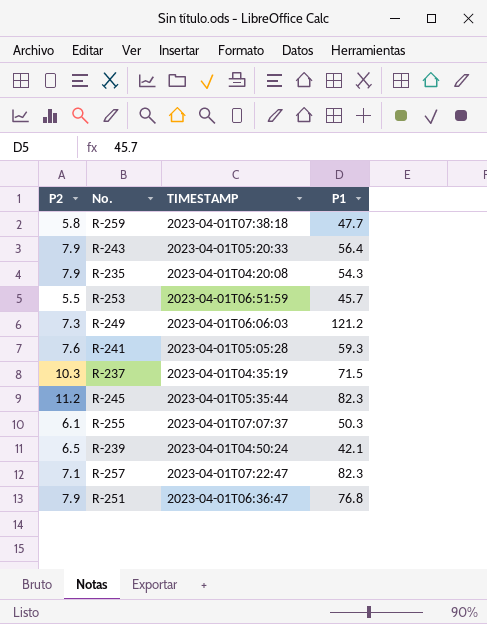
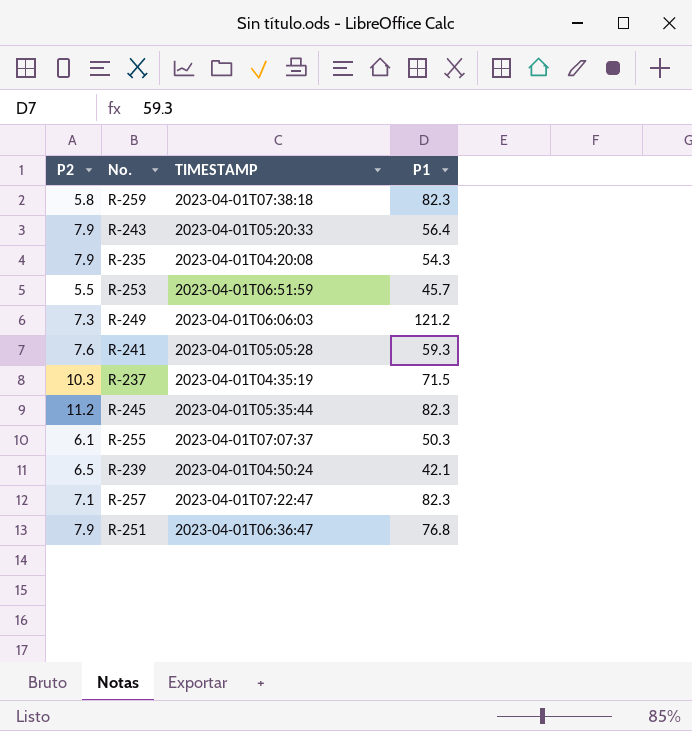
R-259 | P1: 47.7 -> 82.3

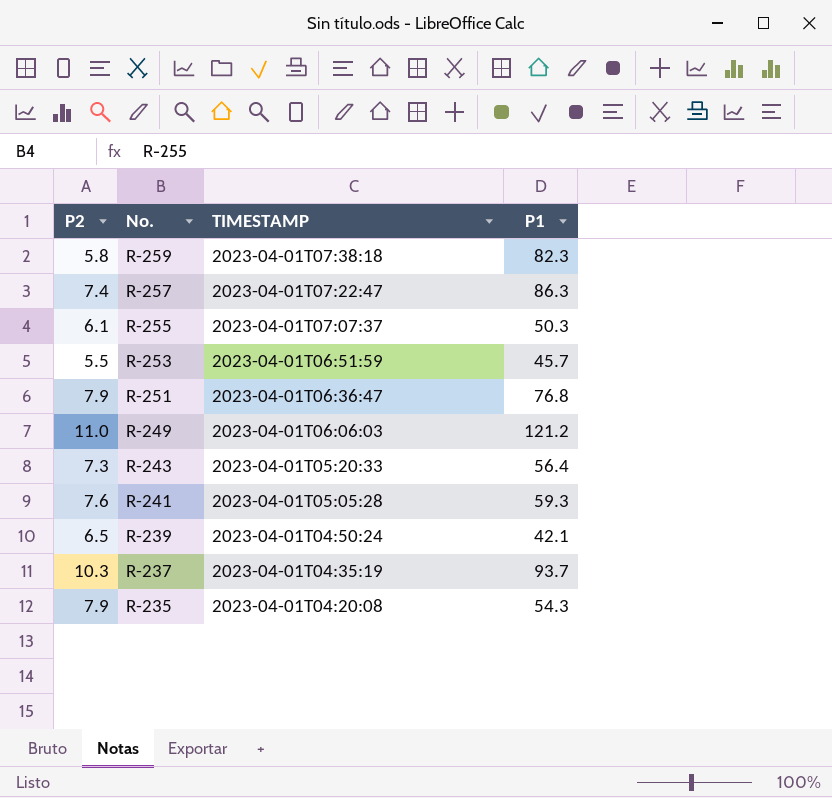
row order: none -> No. descending
row R-245: 11.2 | 2023-04-01T05:35:44 | 82.3 -> none
R-257 | P2: 7.1 -> 7.4
R-257 | P1: 82.3 -> 86.3
R-249 | P2: 7.3 -> 11.0
R-243 | P2: 7.9 -> 7.3
R-237 | P1: 71.5 -> 93.7

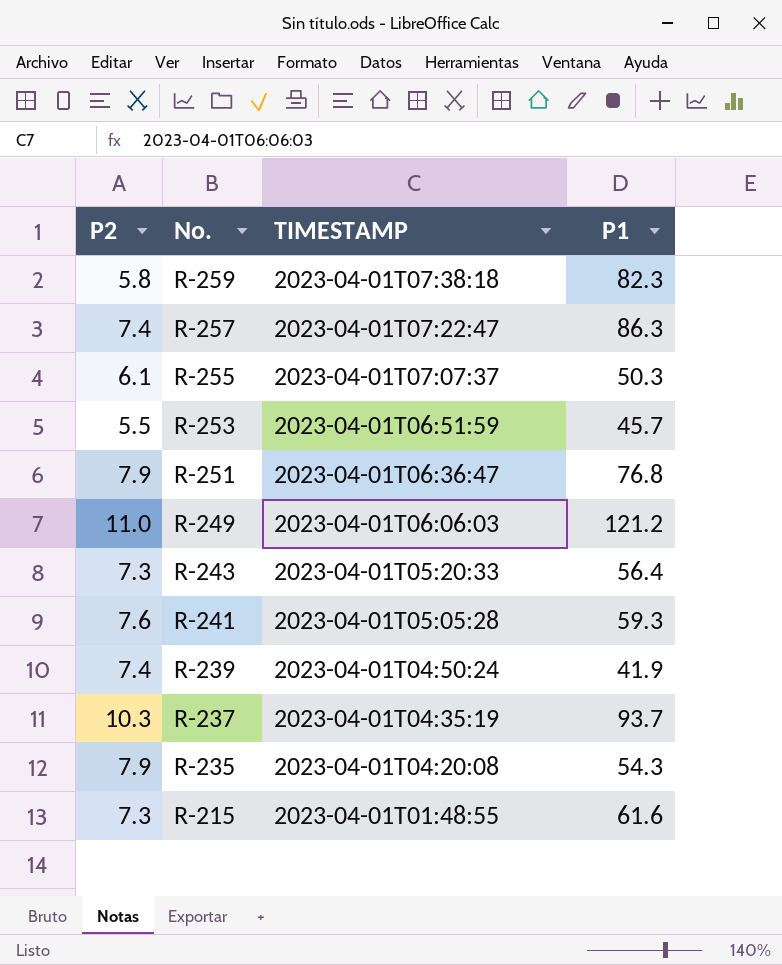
R-239 | P2: 6.5 -> 7.4
R-239 | P1: 42.1 -> 41.9
row R-215: none -> 7.3 | 2023-04-01T01:48:55 | 61.6

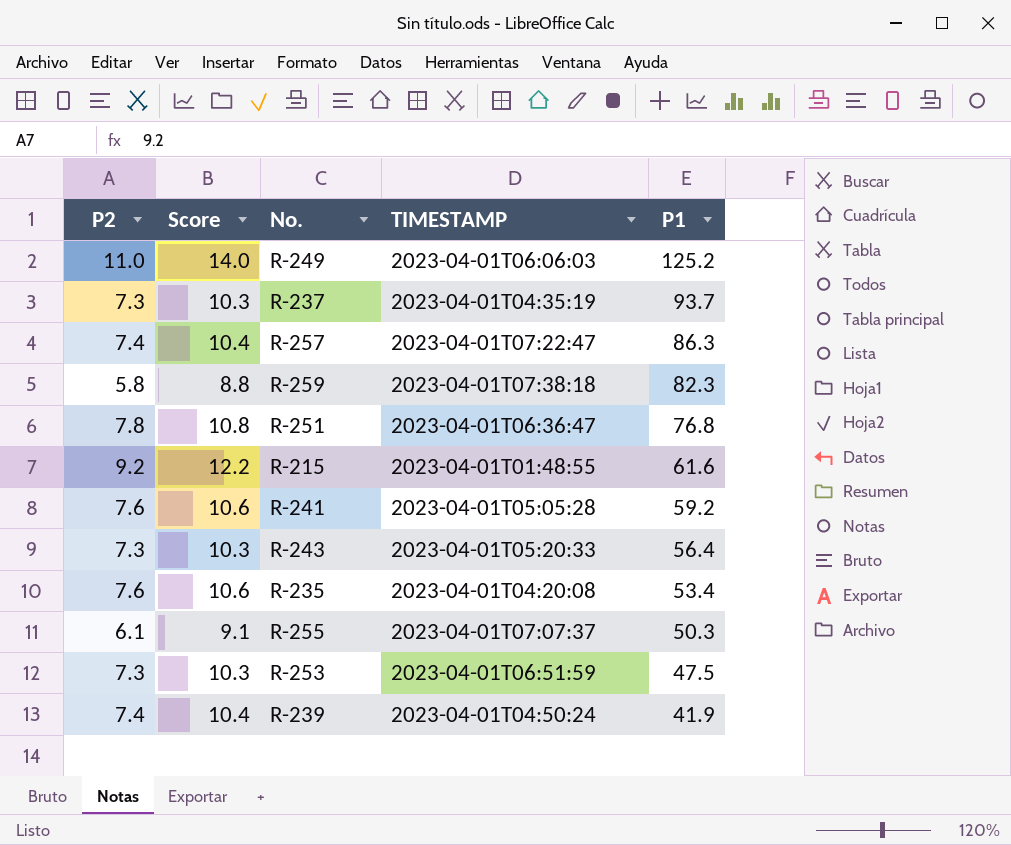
row order: No. descending -> P1 descending
column Score | formula: none -> [P2] + 3
R-249 | P1: 121.2 -> 125.2
R-237 | P2: 10.3 -> 7.3
R-251 | P2: 7.9 -> 7.8
R-215 | P2: 7.3 -> 9.2
R-241 | P1: 59.3 -> 59.2
R-235 | P2: 7.9 -> 7.6
R-235 | P1: 54.3 -> 53.4
R-253 | P2: 5.5 -> 7.3
R-253 | P1: 45.7 -> 47.5

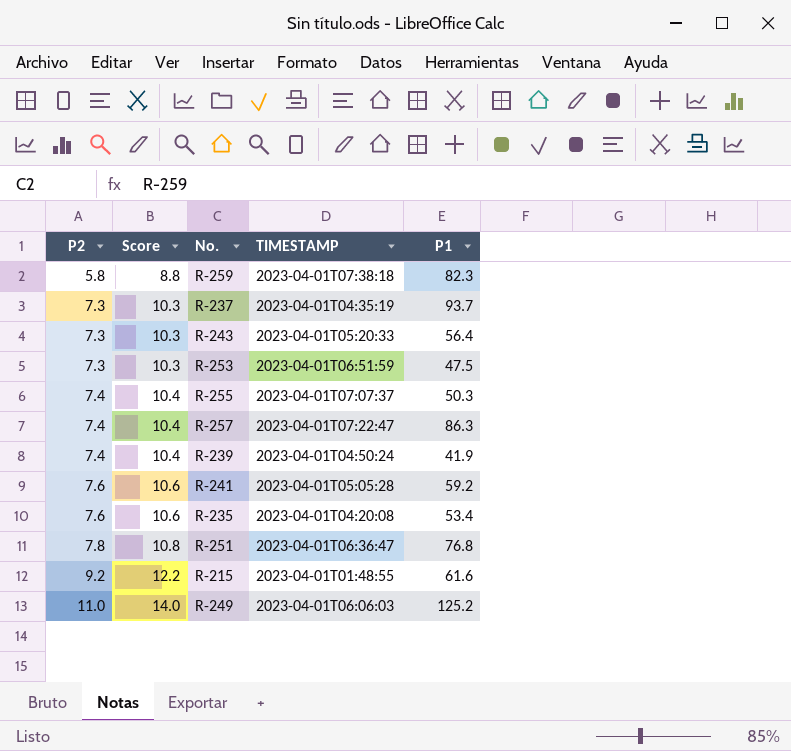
row order: P1 descending -> P2 ascending
R-255 | P2: 6.1 -> 7.4
R-255 | Score: 9.1 -> 10.4

